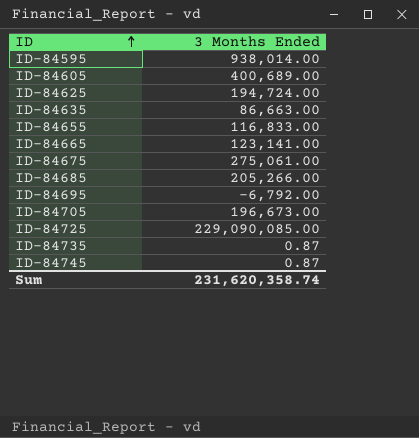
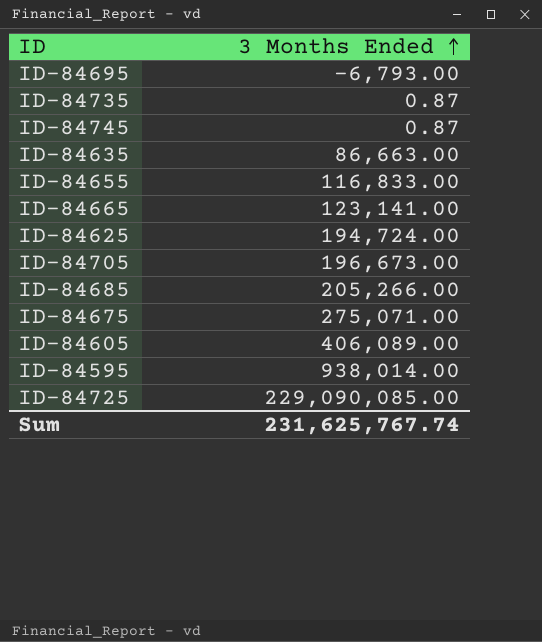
row order: ID ascending -> 3 Months Ended ascending
ID-84695 | 3 Months Ended: -6,792.00 -> -6,793.00
ID-84675 | 3 Months Ended: 275,061.00 -> 275,071.00
ID-84605 | 3 Months Ended: 400,689.00 -> 406,089.00
Sum | 3 Months Ended: 231,620,358.74 -> 231,625,767.74

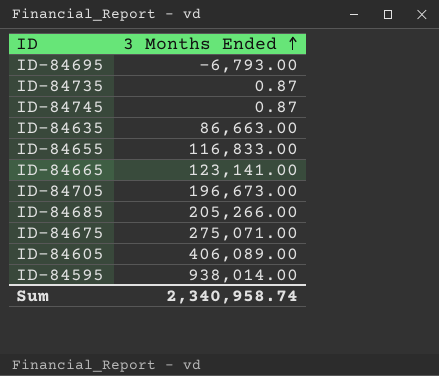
row ID-84625: 194,724.00 -> none
row ID-84725: 229,090,085.00 -> none
Sum | 3 Months Ended: 231,625,767.74 -> 2,340,958.74

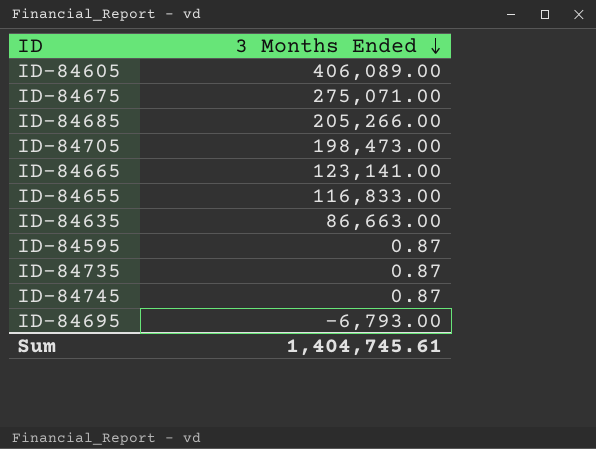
row order: 3 Months Ended ascending -> 3 Months Ended descending
ID-84705 | 3 Months Ended: 196,673.00 -> 198,473.00
ID-84595 | 3 Months Ended: 938,014.00 -> 0.87
Sum | 3 Months Ended: 2,340,958.74 -> 1,404,745.61

